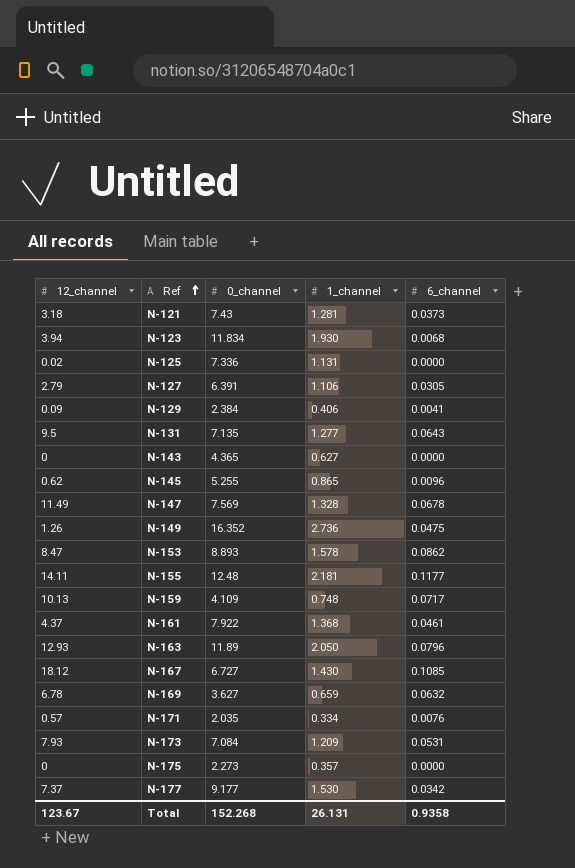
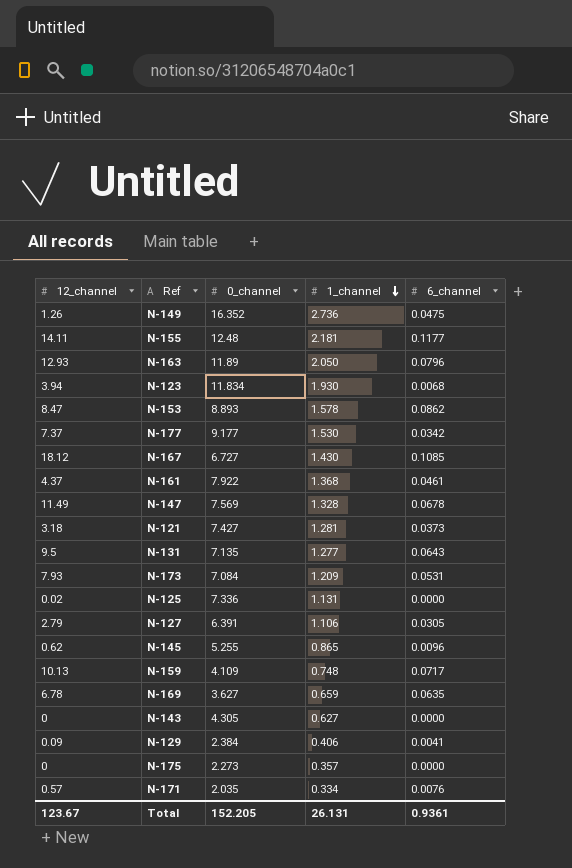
row order: Ref ascending -> 1_channel descending
N-121 | 0_channel: 7.43 -> 7.427
N-169 | 6_channel: 0.0632 -> 0.0635
N-143 | 0_channel: 4.365 -> 4.305
Total | 0_channel: 152.268 -> 152.205
Total | 6_channel: 0.9358 -> 0.9361

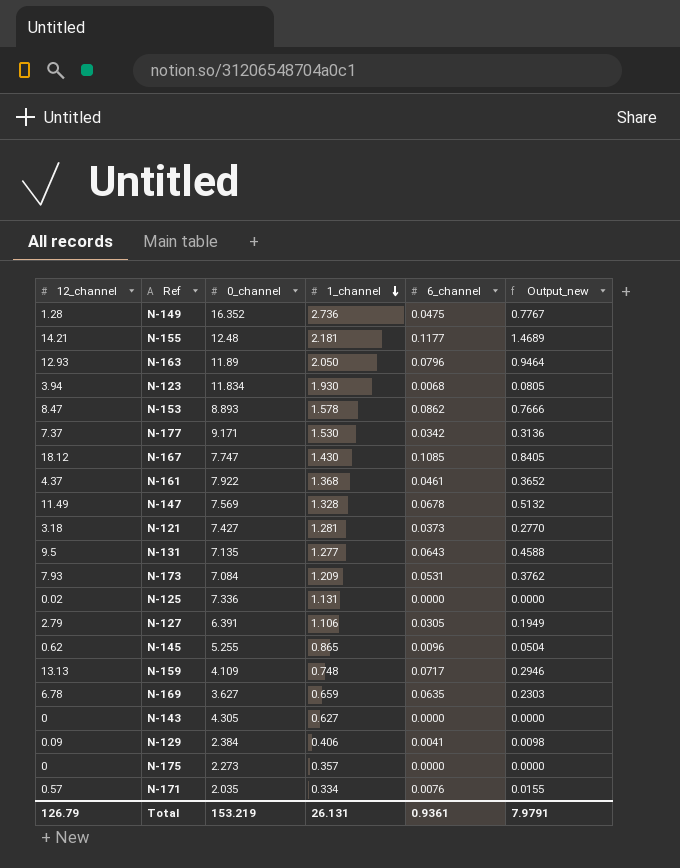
column Output_new | formula: none -> [0_channel] * [6_channel]
N-149 | 12_channel: 1.26 -> 1.28
N-155 | 12_channel: 14.11 -> 14.21
N-177 | 0_channel: 9.177 -> 9.171
N-167 | 0_channel: 6.727 -> 7.747
N-159 | 12_channel: 10.13 -> 13.13
Total | 12_channel: 123.67 -> 126.79
Total | 0_channel: 152.205 -> 153.219

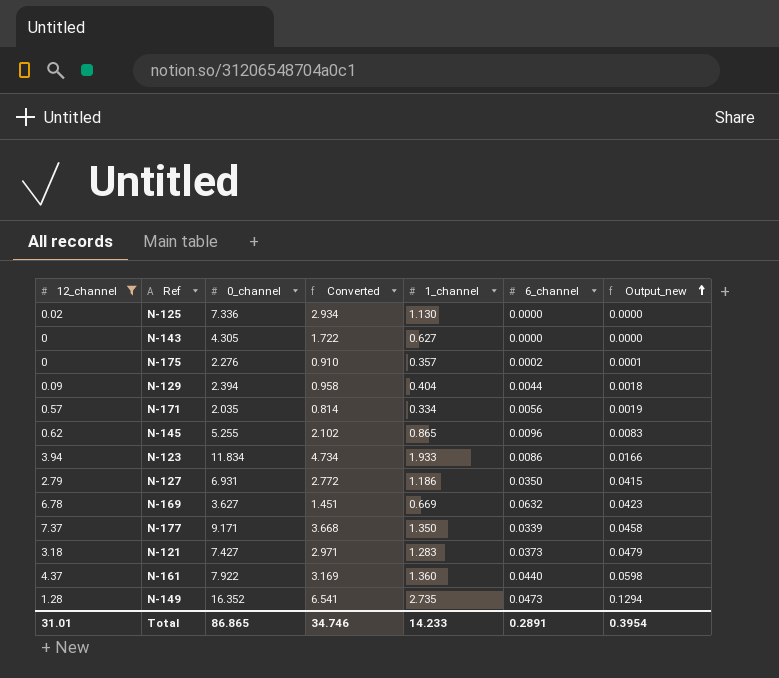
filter: none -> 12_channel <= 7.37
row order: 1_channel descending -> Output_new ascending
column Converted | formula: none -> [0_channel] * 0.4
column Output_new | formula: [0_channel] * [6_channel] -> [1_channel] * [6_channel]
N-125 | 1_channel: 1.131 -> 1.130
N-175 | 0_channel: 2.273 -> 2.276
N-175 | 6_channel: 0.0000 -> 0.0002
N-129 | 0_channel: 2.384 -> 2.394
N-129 | 1_channel: 0.406 -> 0.404
N-129 | 6_channel: 0.0041 -> 0.0044
N-171 | 6_channel: 0.0076 -> 0.0056
N-123 | 1_channel: 1.930 -> 1.933
N-123 | 6_channel: 0.0068 -> 0.0086
N-127 | 0_channel: 6.391 -> 6.931
N-127 | 1_channel: 1.106 -> 1.186
N-127 | 6_channel: 0.0305 -> 0.0350
N-169 | 1_channel: 0.659 -> 0.669
N-169 | 6_channel: 0.0635 -> 0.0632
N-177 | 1_channel: 1.530 -> 1.350
N-177 | 6_channel: 0.0342 -> 0.0339
N-121 | 1_channel: 1.281 -> 1.283
N-161 | 1_channel: 1.368 -> 1.360
N-161 | 6_channel: 0.0461 -> 0.0440
N-149 | 1_channel: 2.736 -> 2.735
N-149 | 6_channel: 0.0475 -> 0.0473
Total | 12_channel: 126.79 -> 31.01
Total | 0_channel: 153.219 -> 86.865
Total | 1_channel: 26.131 -> 14.233
Total | 6_channel: 0.9361 -> 0.2891
Total | Output_new: 7.9791 -> 0.3954

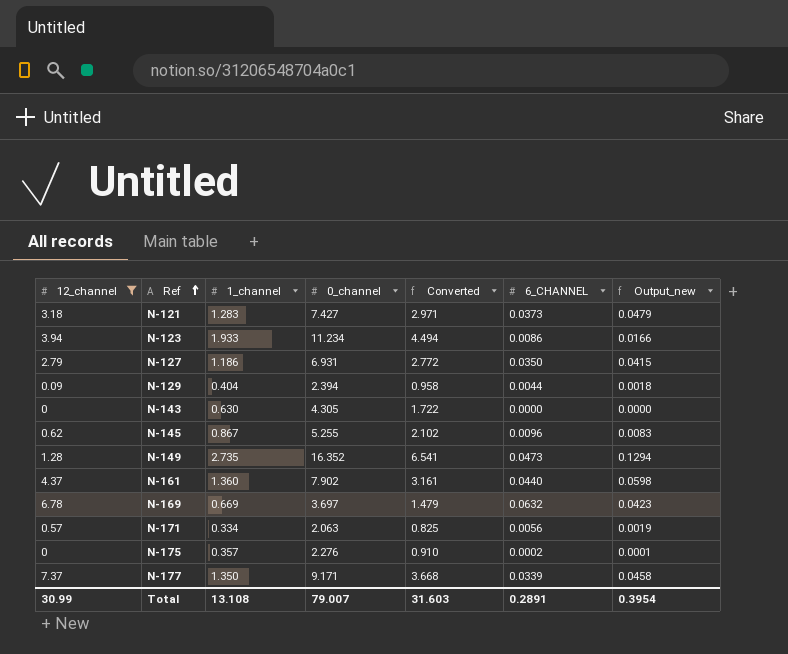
row order: Output_new ascending -> Ref ascending
column 1_channel | position: 5 -> 3
column name: 6_channel -> 6_CHANNEL
row N-125: 0.02 | 7.336 | 2.934 | 1.130 | 0.0000 | 0.0000 -> none
N-123 | 0_channel: 11.834 -> 11.234
N-123 | Converted: 4.734 -> 4.494
N-143 | 1_channel: 0.627 -> 0.630
N-145 | 1_channel: 0.865 -> 0.867
N-161 | 0_channel: 7.922 -> 7.902
N-161 | Converted: 3.169 -> 3.161
N-169 | 0_channel: 3.627 -> 3.697
N-169 | Converted: 1.451 -> 1.479
N-171 | 0_channel: 2.035 -> 2.063
N-171 | Converted: 0.814 -> 0.825
Total | 12_channel: 31.01 -> 30.99
Total | 1_channel: 14.233 -> 13.108
Total | 0_channel: 86.865 -> 79.007
Total | Converted: 34.746 -> 31.603

